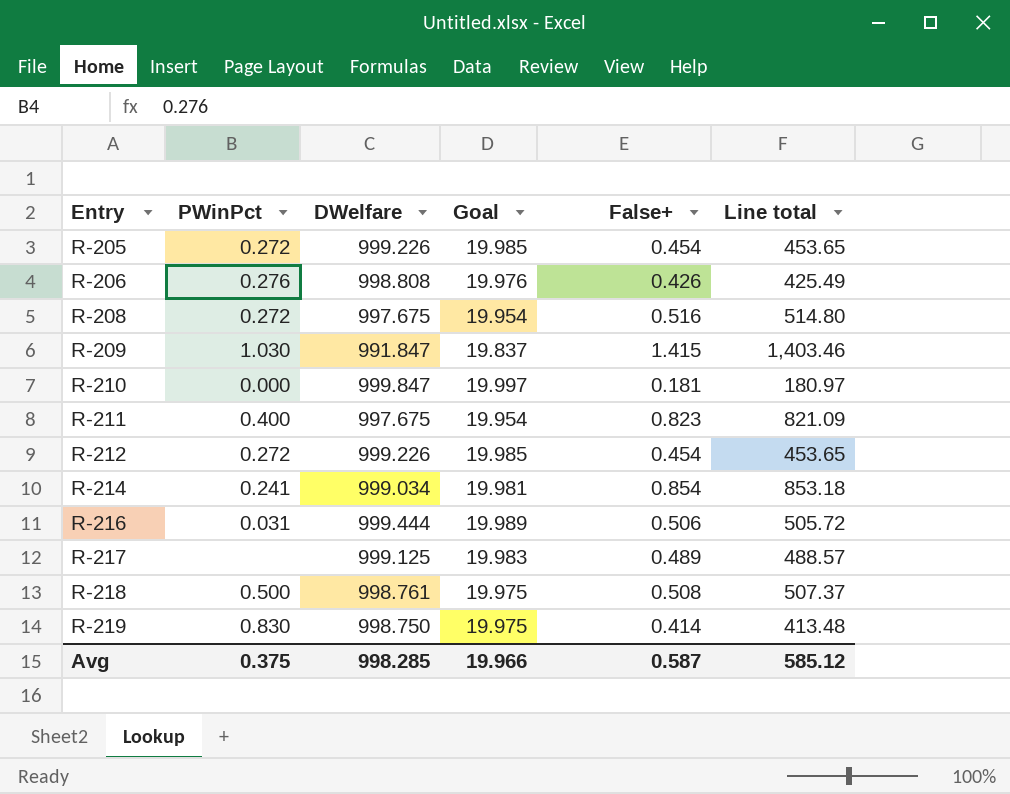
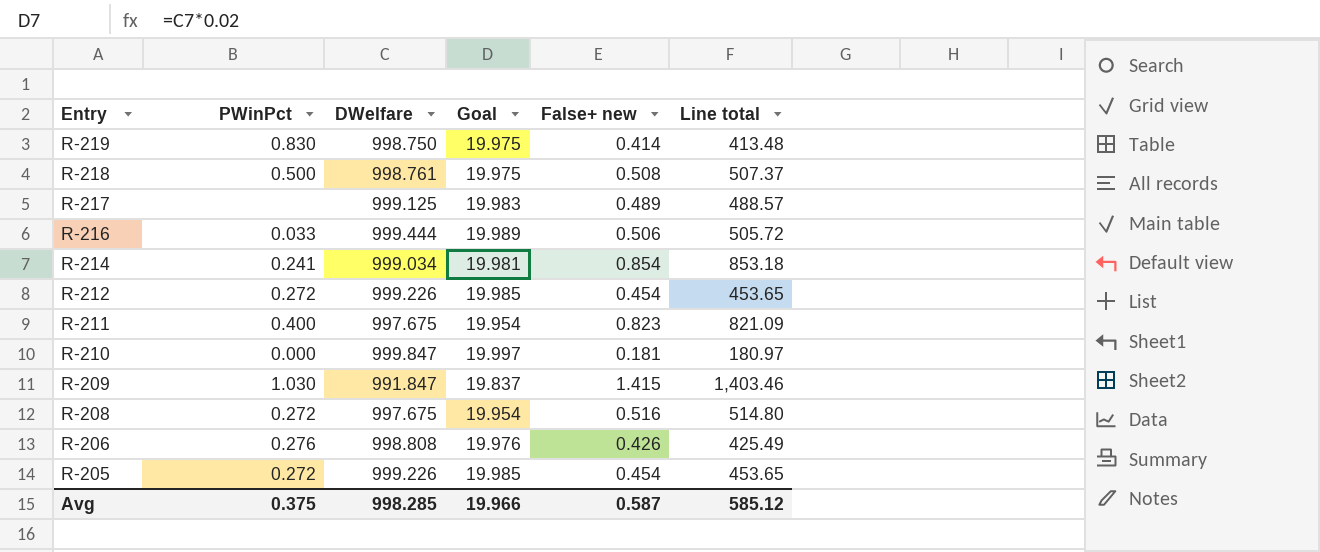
row order: Entry ascending -> Entry descending
column name: False+ -> False+ new
R-216 | PWinPct: 0.031 -> 0.033

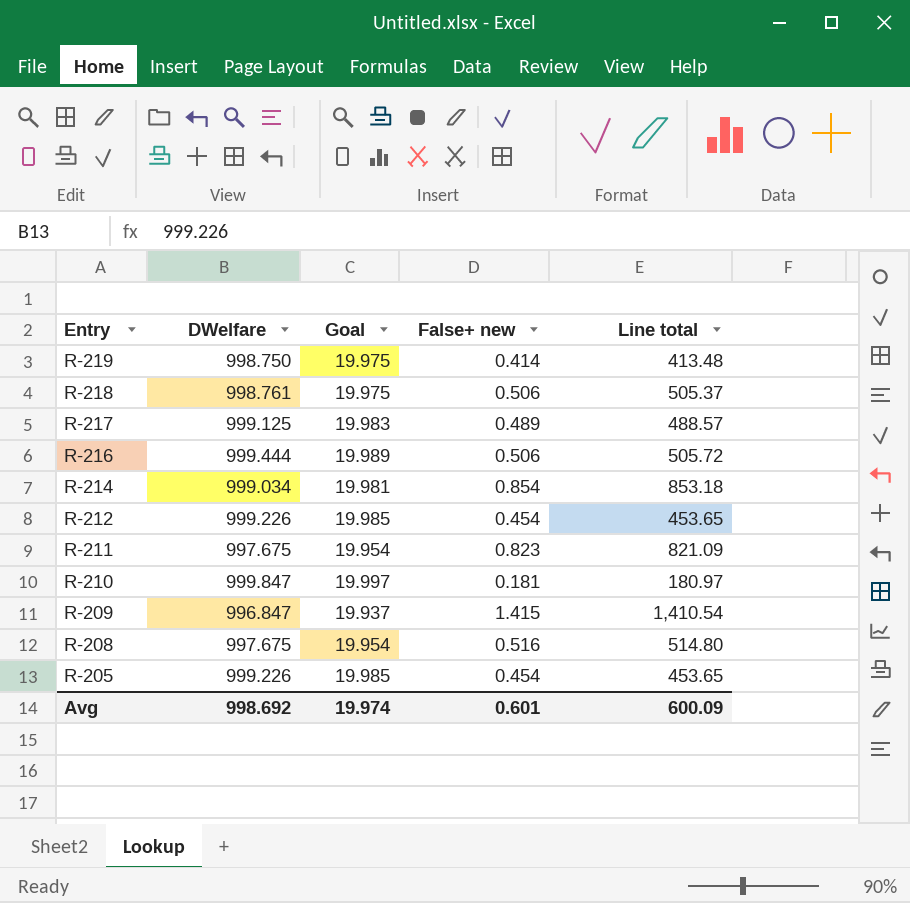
column PWinPct | position: 2 -> none
row R-206: 0.276 | 998.808 | 19.976 | 0.426 | 425.49 -> none
R-218 | False+ new: 0.508 -> 0.506
R-218 | Line total: 507.37 -> 505.37
R-209 | DWelfare: 991.847 -> 996.847
R-209 | Goal: 19.837 -> 19.937
R-209 | Line total: 1,403.46 -> 1,410.54
Avg | DWelfare: 998.285 -> 998.692
Avg | Goal: 19.966 -> 19.974
Avg | False+ new: 0.587 -> 0.601
Avg | Line total: 585.12 -> 600.09

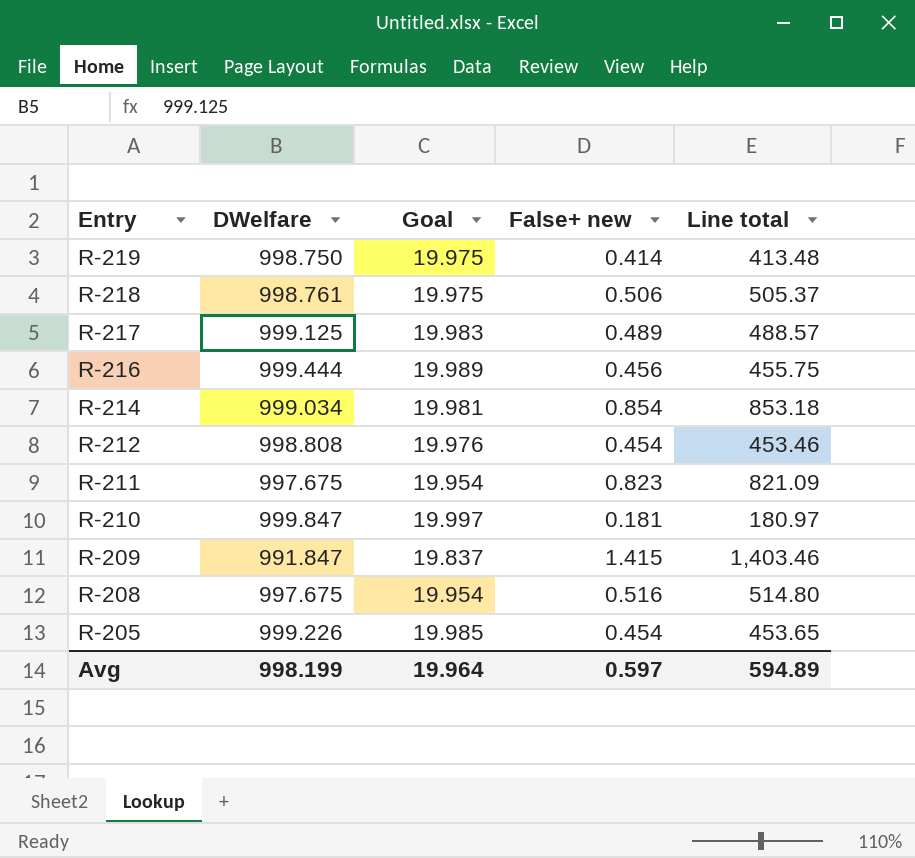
R-216 | False+ new: 0.506 -> 0.456
R-216 | Line total: 505.72 -> 455.75
R-212 | DWelfare: 999.226 -> 998.808
R-212 | Goal: 19.985 -> 19.976
R-212 | Line total: 453.65 -> 453.46
R-209 | DWelfare: 996.847 -> 991.847
R-209 | Goal: 19.937 -> 19.837
R-209 | Line total: 1,410.54 -> 1,403.46
Avg | DWelfare: 998.692 -> 998.199
Avg | Goal: 19.974 -> 19.964
Avg | False+ new: 0.601 -> 0.597
Avg | Line total: 600.09 -> 594.89

